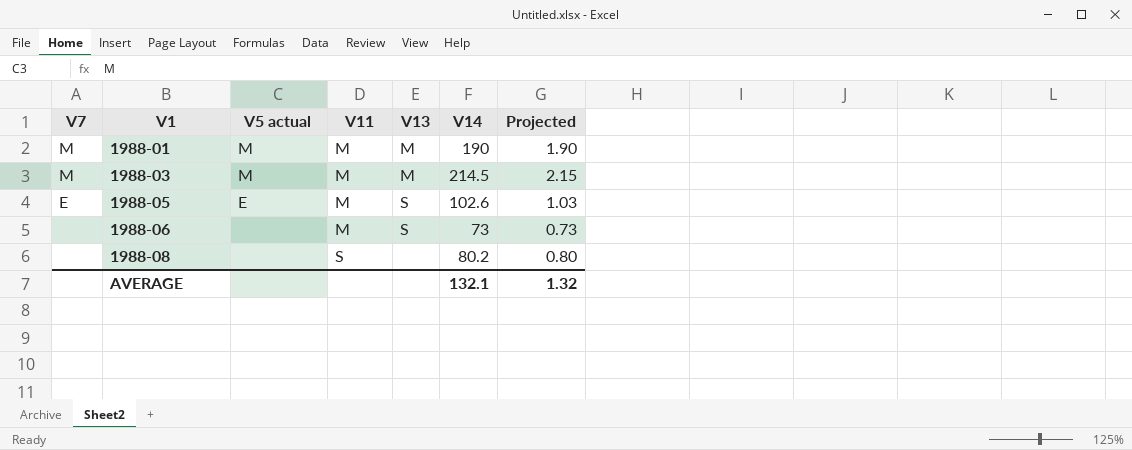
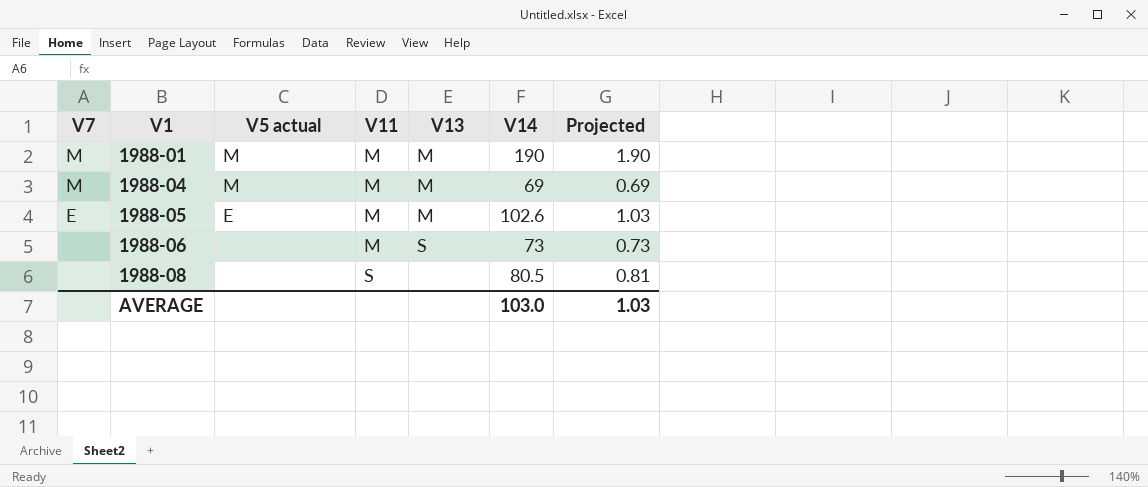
row 1988-03: M | M | M | M | 214.5 | 2.15 -> none
row 1988-04: none -> M | M | M | M | 69 | 0.69
1988-05 | V13: S -> M
1988-08 | V14: 80.2 -> 80.5
1988-08 | Projected: 0.80 -> 0.81
AVERAGE | V14: 132.1 -> 103.0
AVERAGE | Projected: 1.32 -> 1.03

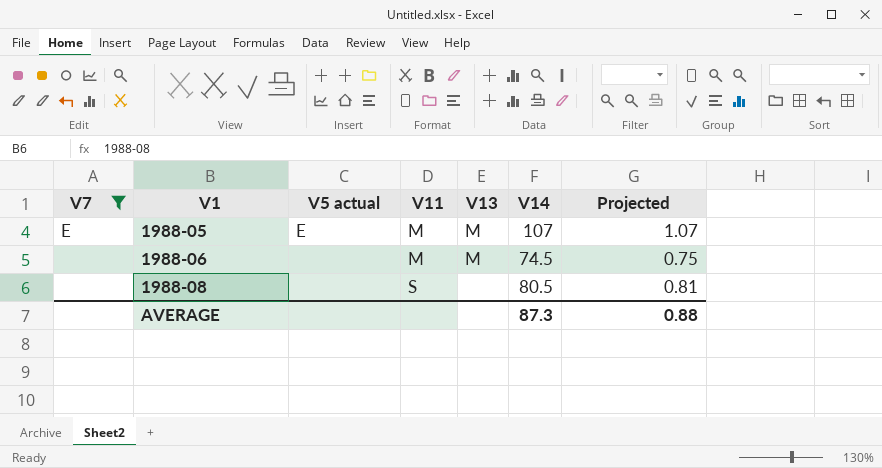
filter: none -> V7 != M
1988-05 | V14: 102.6 -> 107
1988-05 | Projected: 1.03 -> 1.07
1988-06 | V13: S -> M
1988-06 | V14: 73 -> 74.5
1988-06 | Projected: 0.73 -> 0.75
AVERAGE | V14: 103.0 -> 87.3
AVERAGE | Projected: 1.03 -> 0.88

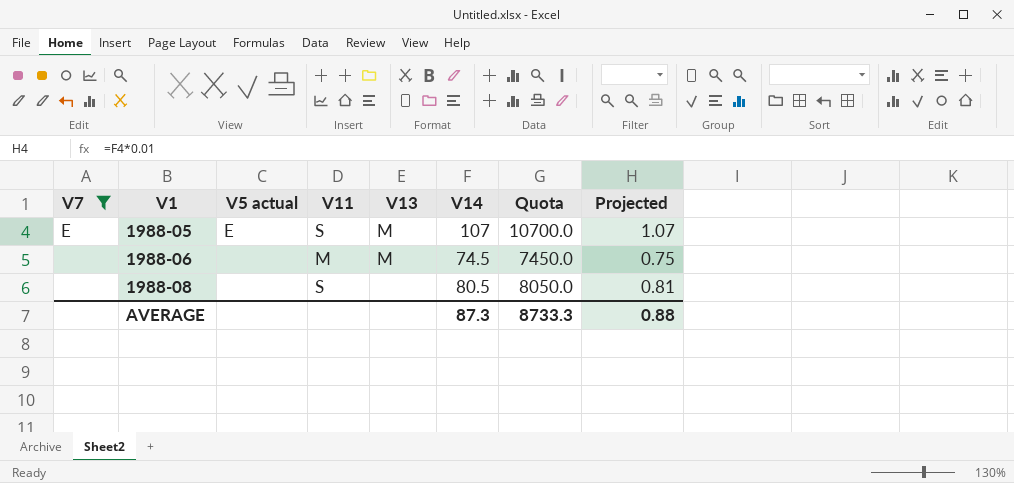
column Quota | formula: none -> [V14] * 100
1988-05 | V11: M -> S

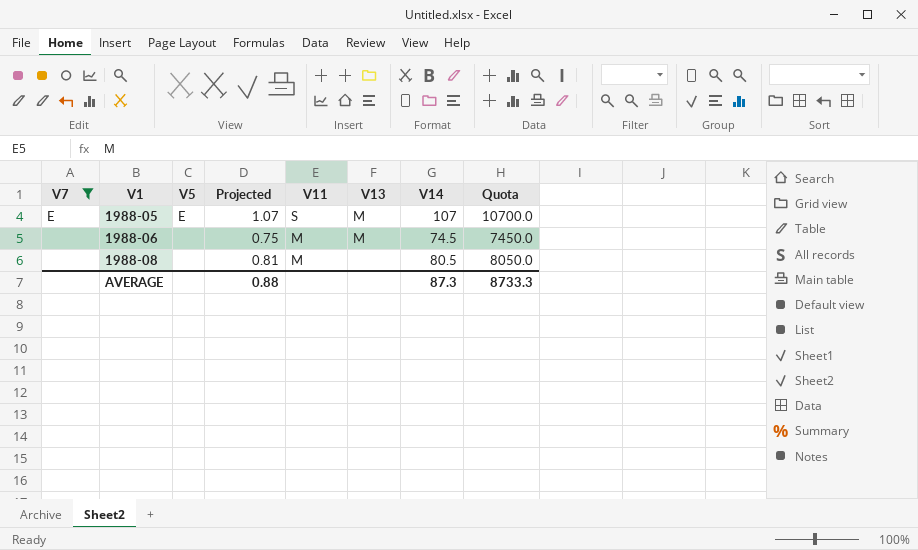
column name: V5 actual -> V5
column Projected | position: 8 -> 4
1988-08 | V11: S -> M

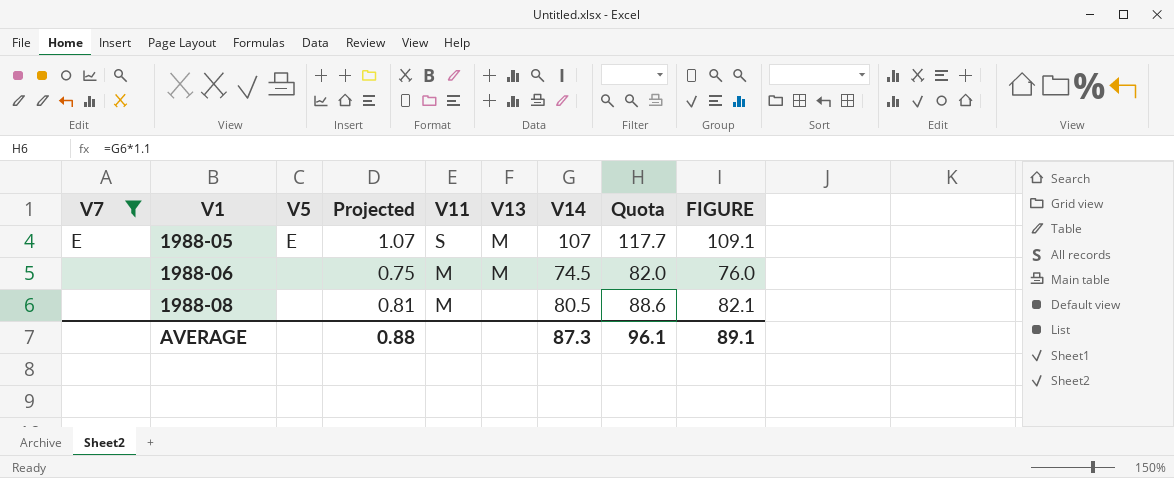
column Quota | formula: [V14] * 100 -> [V14] * 1.1
column FIGURE | formula: none -> [V14] * 1.02
AVERAGE | Quota: 8733.3 -> 96.1

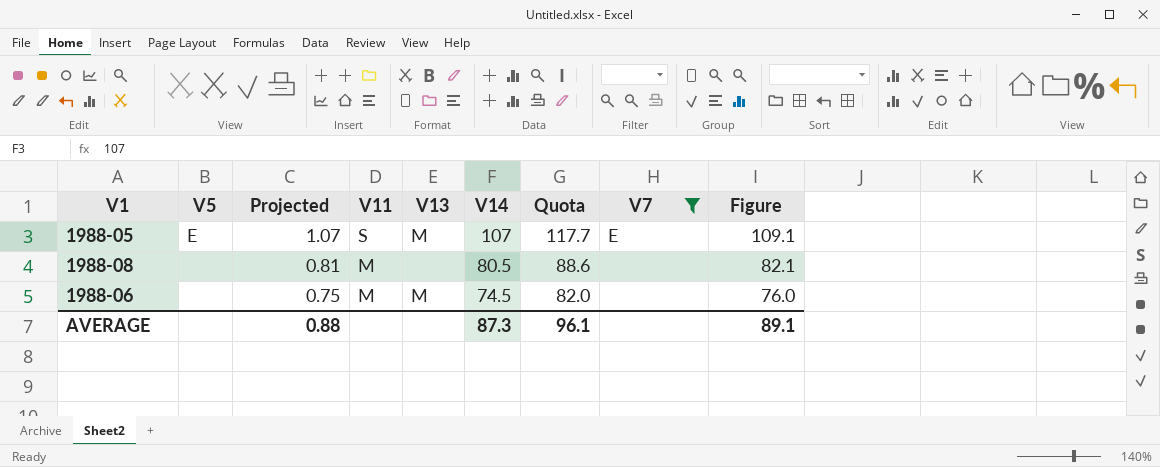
row order: V1 ascending -> Projected descending
column V7 | position: 1 -> 8
column name: FIGURE -> Figure

